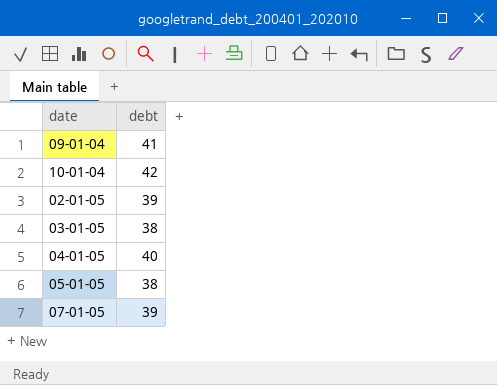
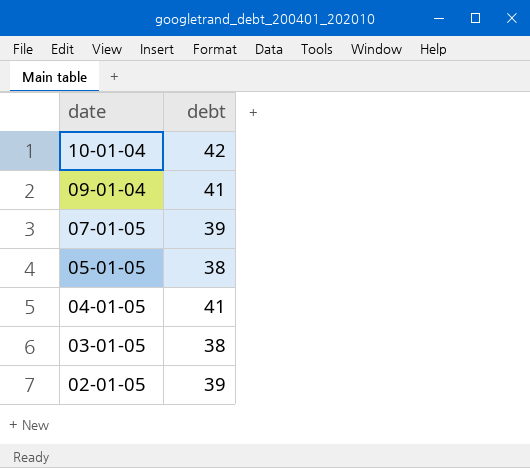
row order: none -> date descending
04-01-05 | debt: 40 -> 41

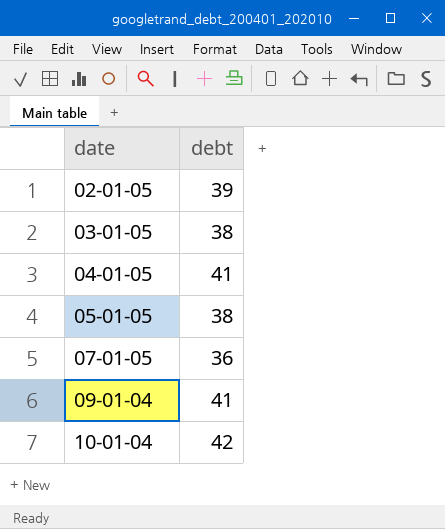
row order: date descending -> date ascending
07-01-05 | debt: 39 -> 36

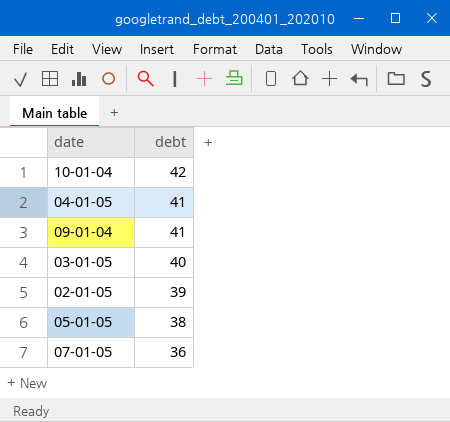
row order: date ascending -> debt descending
03-01-05 | debt: 38 -> 40

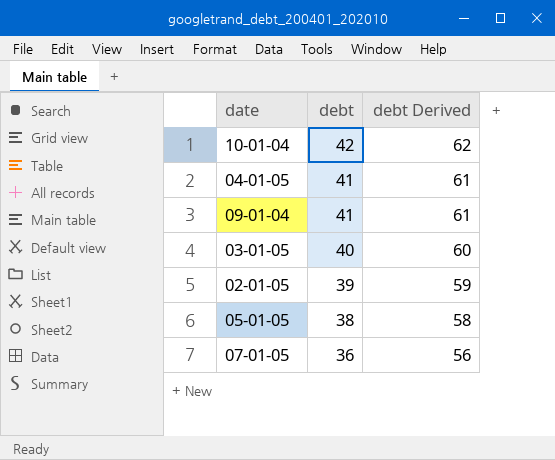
column debt Derived | formula: none -> [debt] + 20

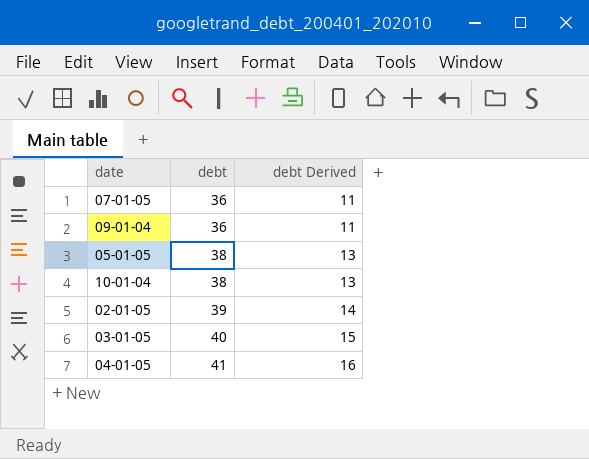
row order: debt descending -> debt ascending
column debt Derived | formula: [debt] + 20 -> [debt] - 25
09-01-04 | debt: 41 -> 36
10-01-04 | debt: 42 -> 38

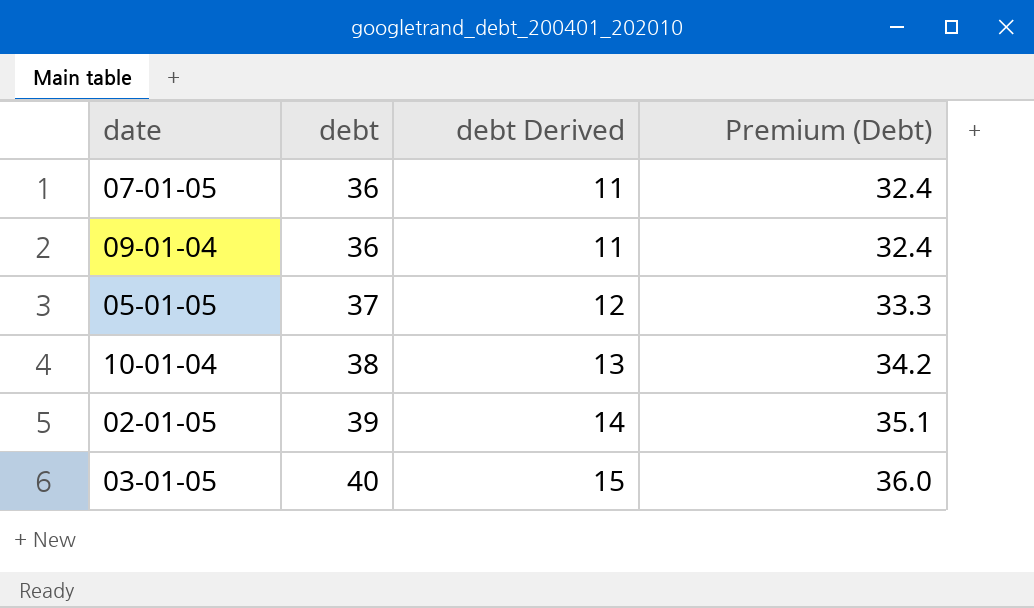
column Premium (Debt) | formula: none -> [debt] * 0.9
row 04-01-05: 41 | 16 -> none
05-01-05 | debt: 38 -> 37
05-01-05 | debt Derived: 13 -> 12

